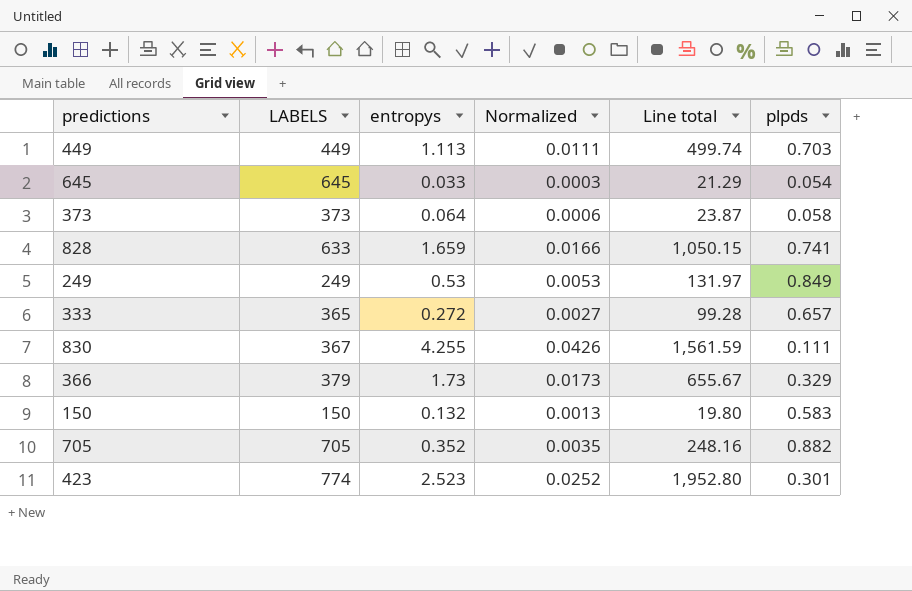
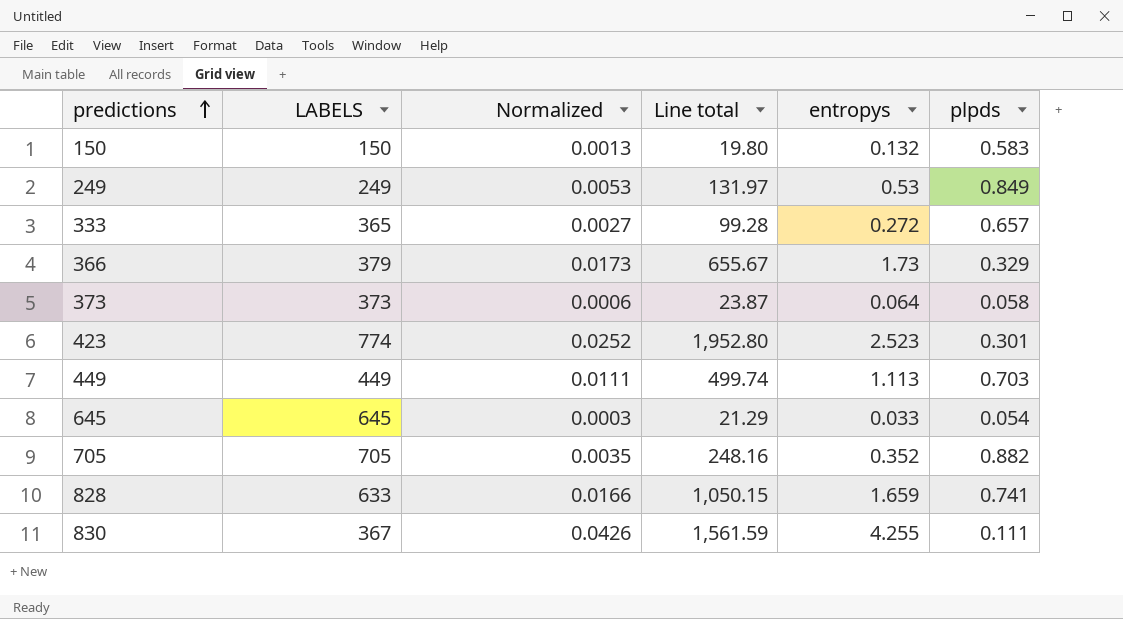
row order: none -> predictions ascending
column entropys | position: 3 -> 5

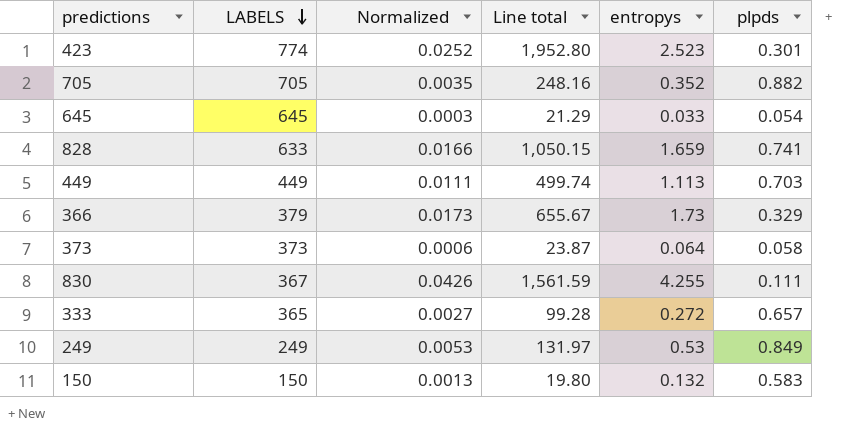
row order: predictions ascending -> LABELS descending

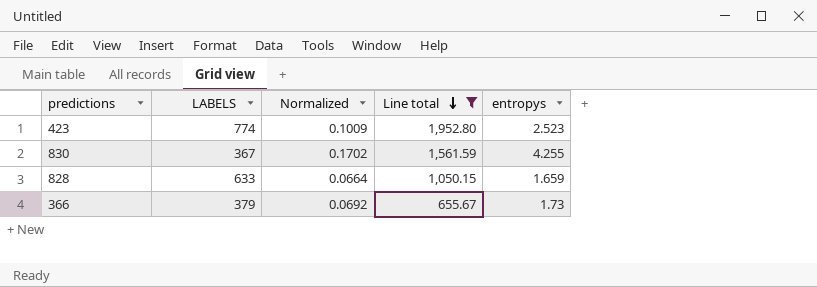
filter: none -> Line total >= 655.67
row order: LABELS descending -> Line total descending
column plpds | position: 6 -> none
column Normalized | formula: [entropys] * 0.01 -> [entropys] * 0.04

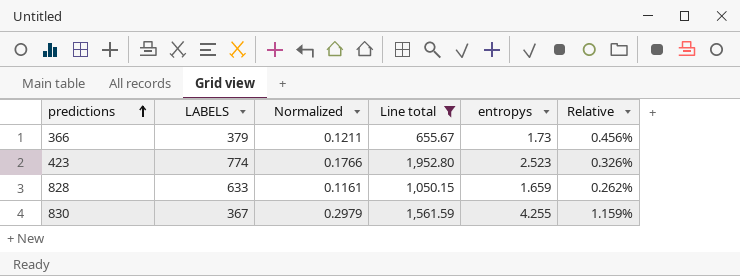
row order: Line total descending -> predictions ascending
column Normalized | formula: [entropys] * 0.04 -> [entropys] * 0.07
column Relative | formula: none -> [entropys] / [LABELS]

